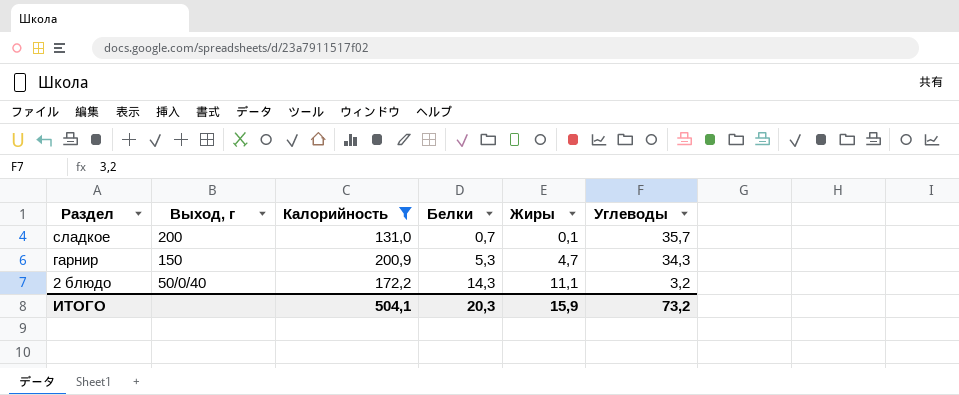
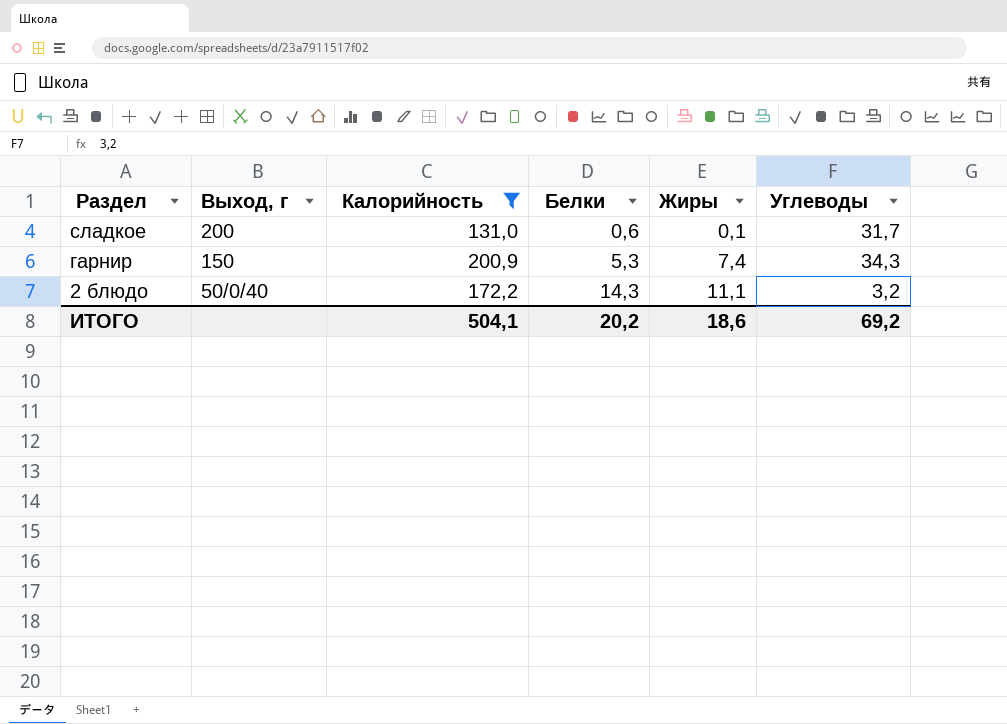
сладкое | Белки: 0,7 -> 0,6
сладкое | Углеводы: 35,7 -> 31,7
гарнир | Жиры: 4,7 -> 7,4
ИТОГО | Белки: 20,3 -> 20,2
ИТОГО | Жиры: 15,9 -> 18,6
ИТОГО | Углеводы: 73,2 -> 69,2

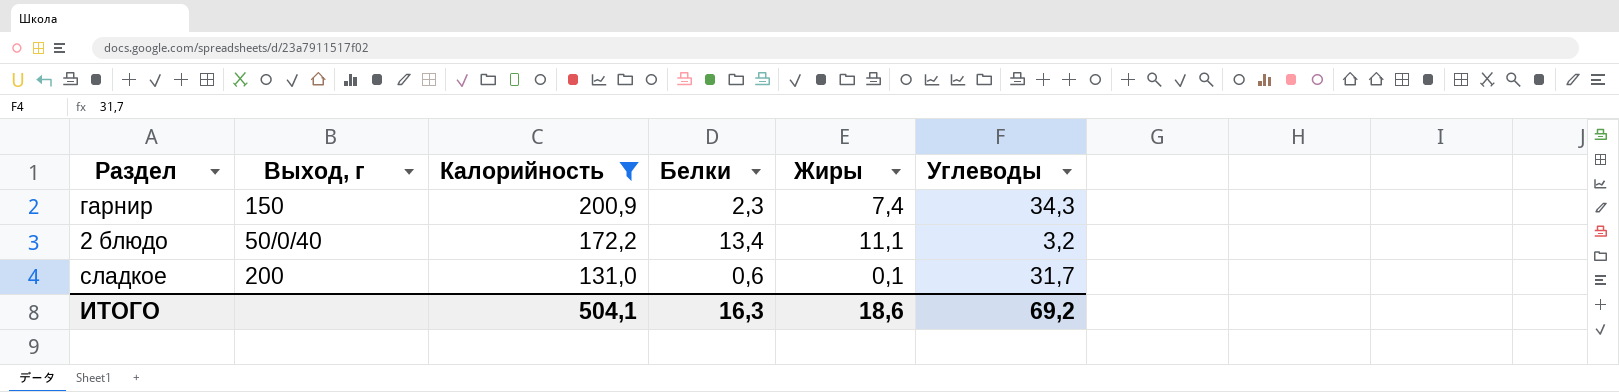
row order: Раздел descending -> Калорийность descending
гарнир | Белки: 5,3 -> 2,3
2 блюдо | Белки: 14,3 -> 13,4
ИТОГО | Белки: 20,2 -> 16,3

